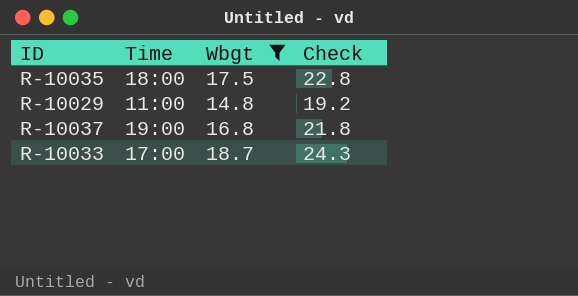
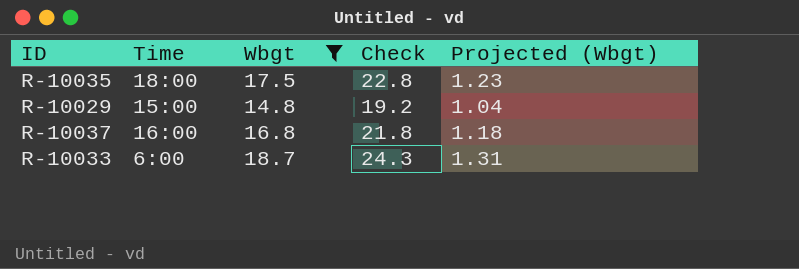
column Projected (Wbgt) | formula: none -> [Wbgt] * 0.07
R-10029 | Time: 11:00 -> 15:00
R-10037 | Time: 19:00 -> 16:00
R-10033 | Time: 17:00 -> 6:00

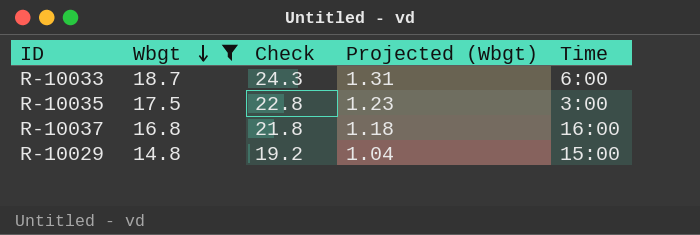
row order: none -> Wbgt descending
column Time | position: 2 -> 5
R-10035 | Time: 18:00 -> 3:00

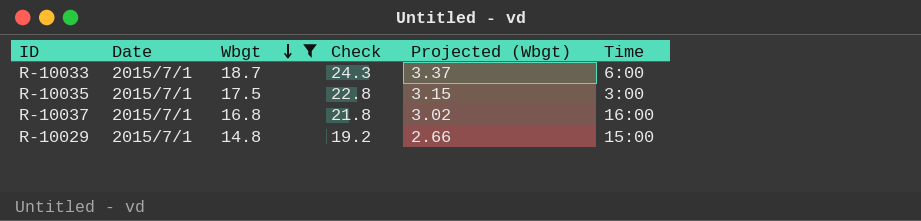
column Date | position: none -> 2
column Projected (Wbgt) | formula: [Wbgt] * 0.07 -> [Wbgt] * 0.18

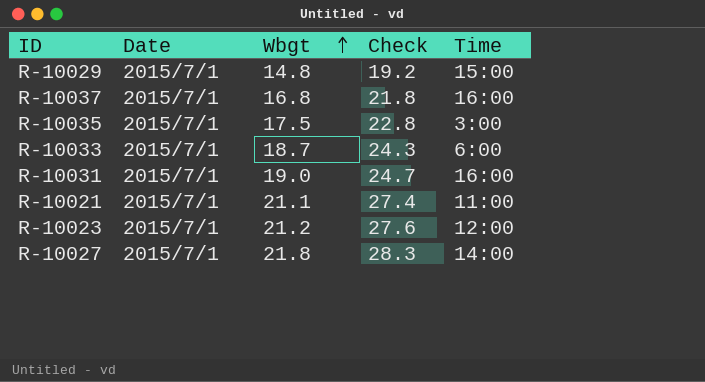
filter: Wbgt <= 18.7 -> none
row order: Wbgt descending -> Wbgt ascending
column Projected (Wbgt) | formula: [Wbgt] * 0.18 -> none

